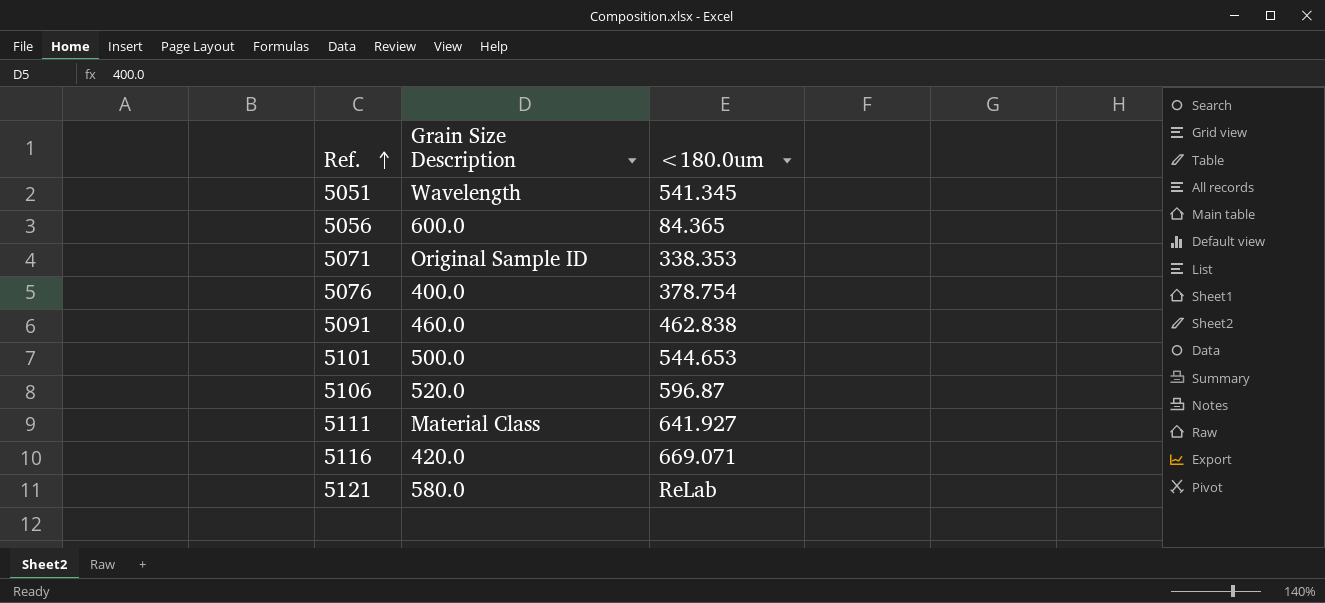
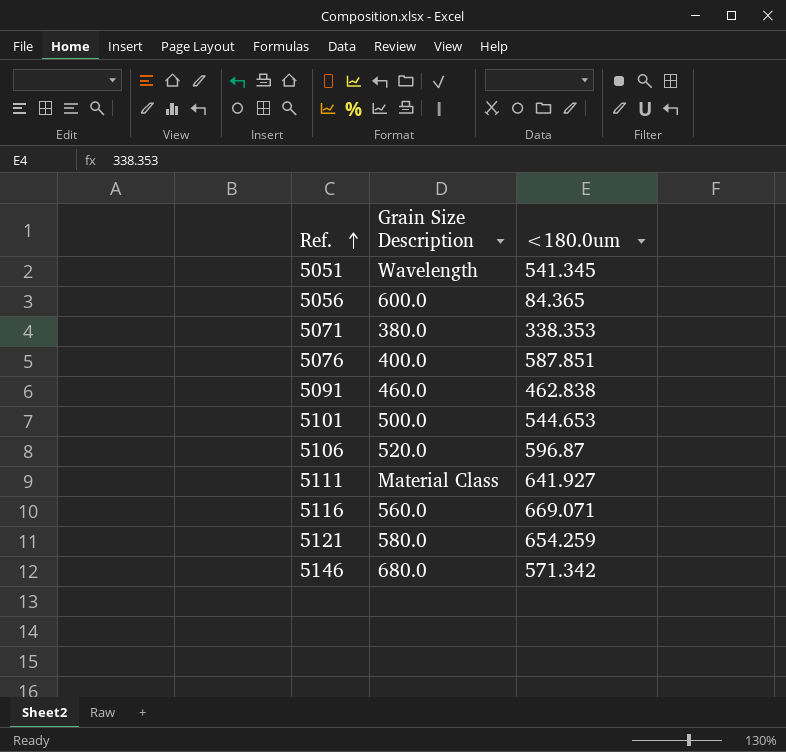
5071 | Grain Size Description: Original Sample ID -> 380.0
5076 | <180.0um: 378.754 -> 587.851
5116 | Grain Size Description: 420.0 -> 560.0
5121 | <180.0um: ReLab -> 654.259
row 5146: none -> 680.0 | 571.342

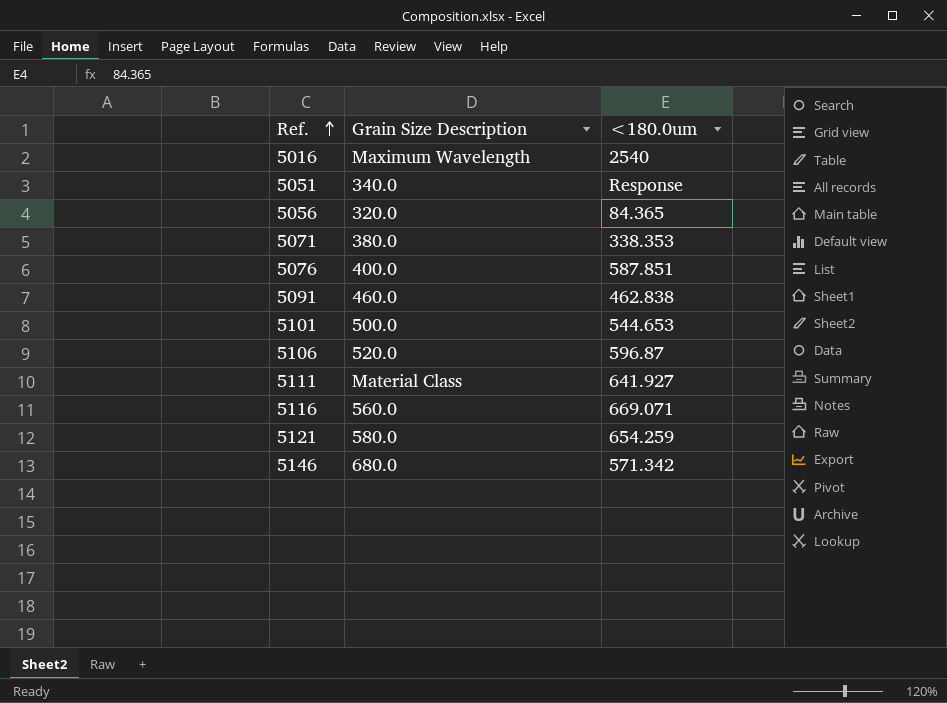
row 5016: none -> Maximum Wavelength | 2540
5051 | Grain Size Description: Wavelength -> 340.0
5051 | <180.0um: 541.345 -> Response
5056 | Grain Size Description: 600.0 -> 320.0

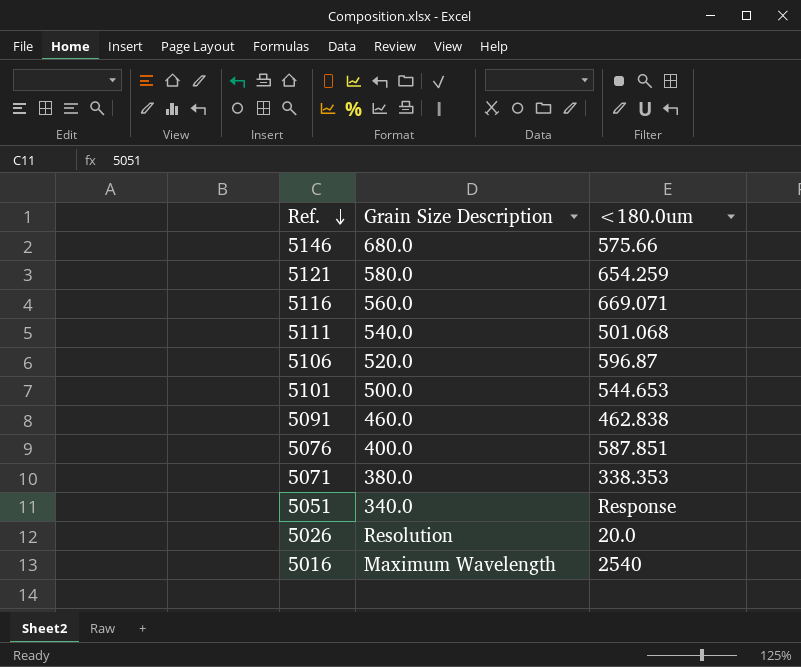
row order: Ref. ascending -> Ref. descending
row 5056: 320.0 | 84.365 -> none
5146 | <180.0um: 571.342 -> 575.66
5111 | Grain Size Description: Material Class -> 540.0
5111 | <180.0um: 641.927 -> 501.068
row 5026: none -> Resolution | 20.0

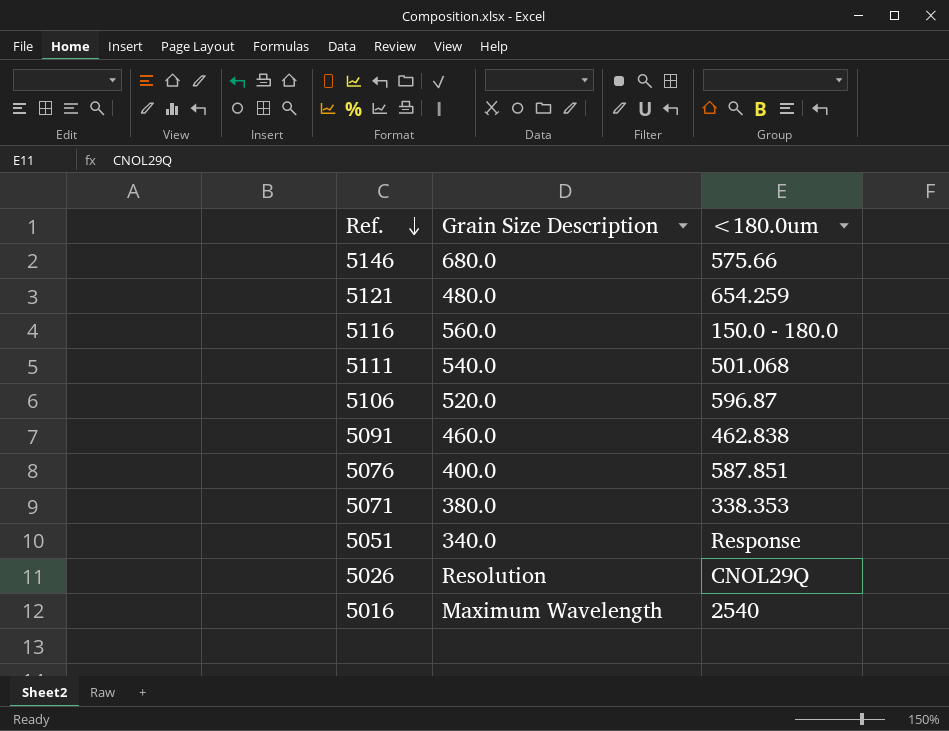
row 5101: 500.0 | 544.653 -> none
5121 | Grain Size Description: 580.0 -> 480.0
5116 | <180.0um: 669.071 -> 150.0 - 180.0
5026 | <180.0um: 20.0 -> CNOL29Q

